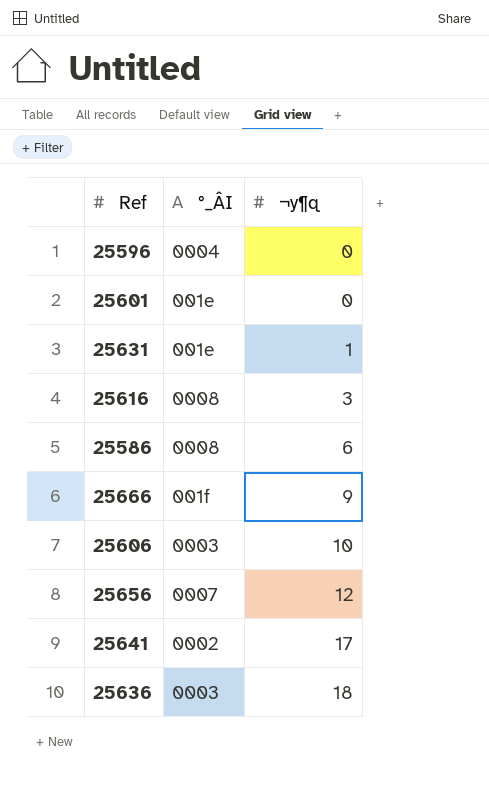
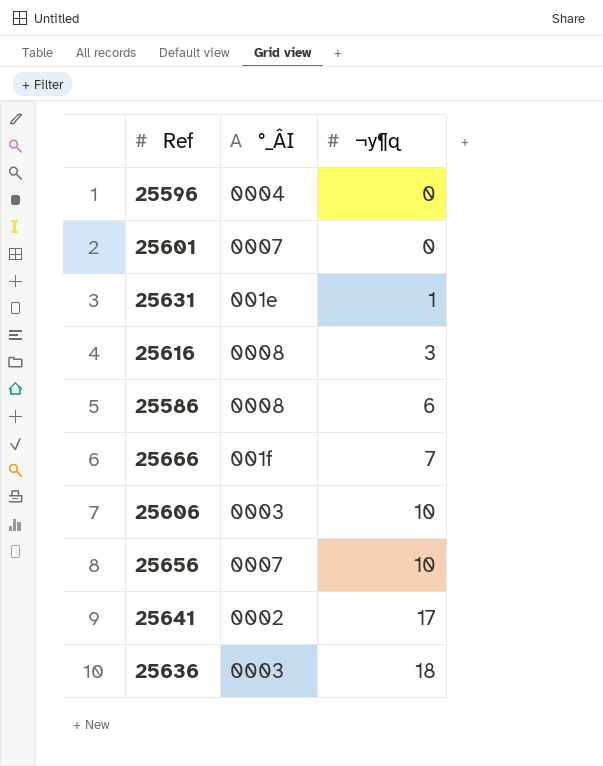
25601 | °_ÂI: 001e -> 0007
25666 | ¬y¶q: 9 -> 7
25656 | ¬y¶q: 12 -> 10

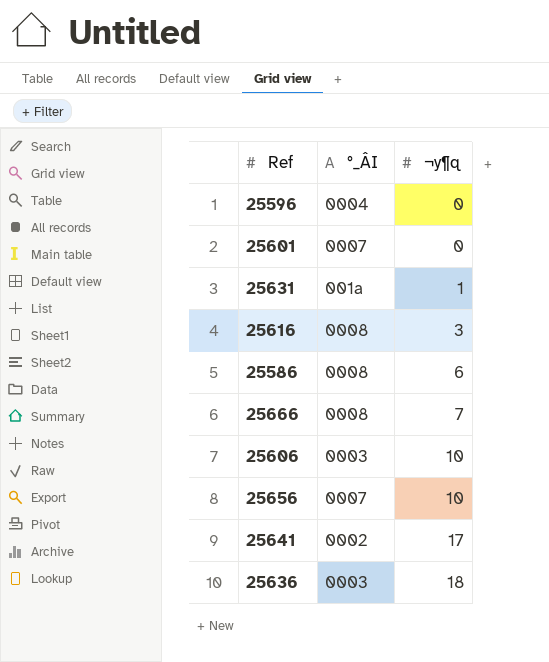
25631 | °_ÂI: 001e -> 001a
25666 | °_ÂI: 001f -> 0008

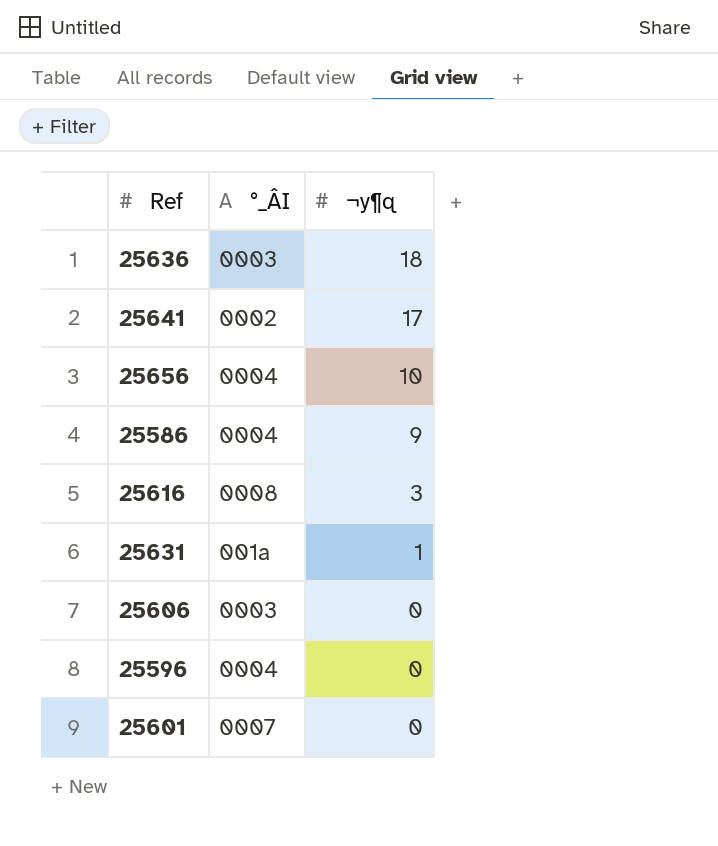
row order: ¬y¶q ascending -> ¬y¶q descending
row 25666: 0008 | 7 -> none
25656 | °_ÂI: 0007 -> 0004
25586 | °_ÂI: 0008 -> 0004
25586 | ¬y¶q: 6 -> 9
25606 | ¬y¶q: 10 -> 0

